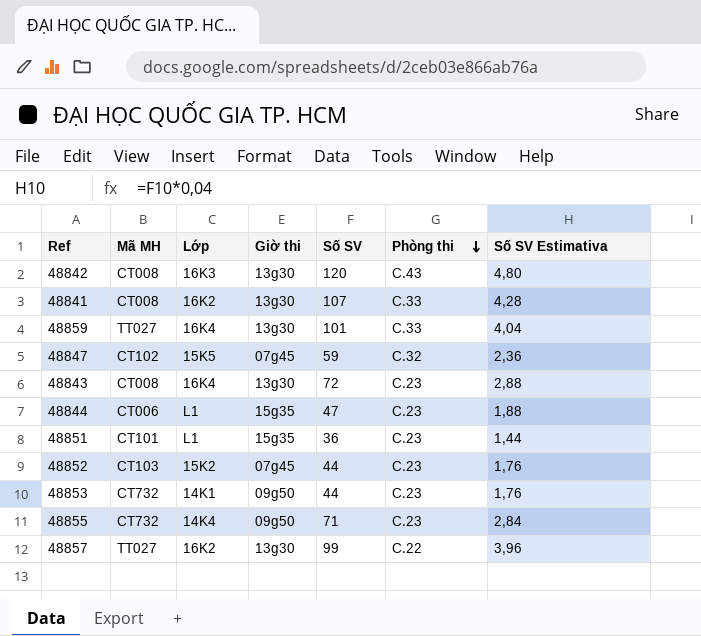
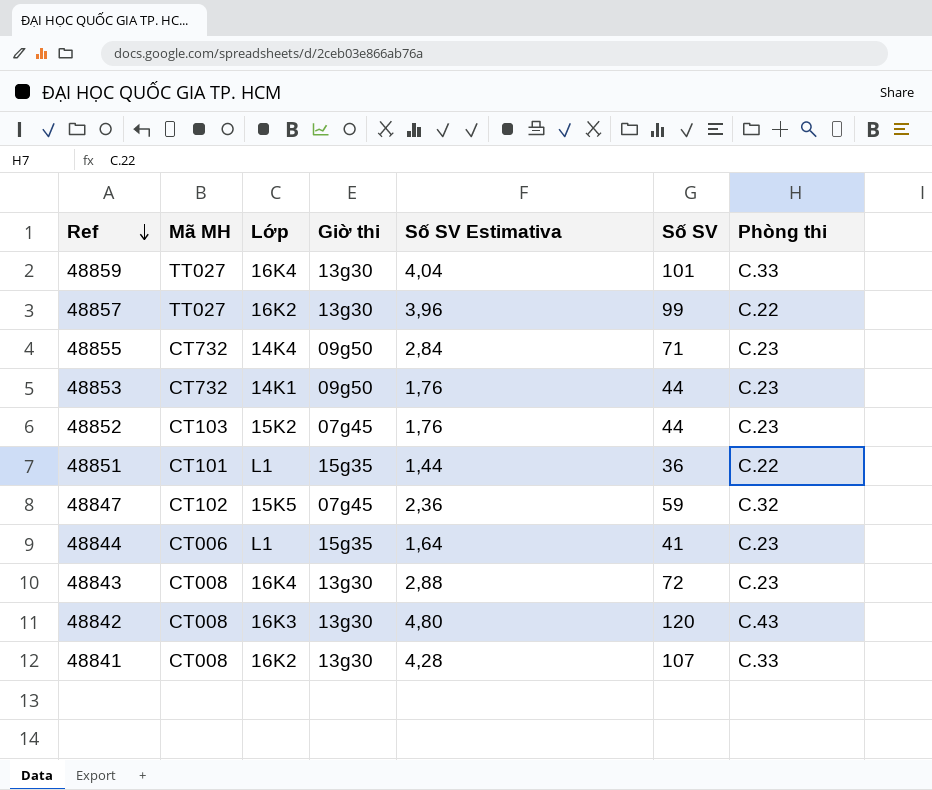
row order: Phòng thi descending -> Ref descending
column Số SV Estimativa | position: 7 -> 5
48851 | Phòng thi: C.23 -> C.22
48844 | Số SV Estimativa: 1,88 -> 1,64
48844 | Số SV: 47 -> 41

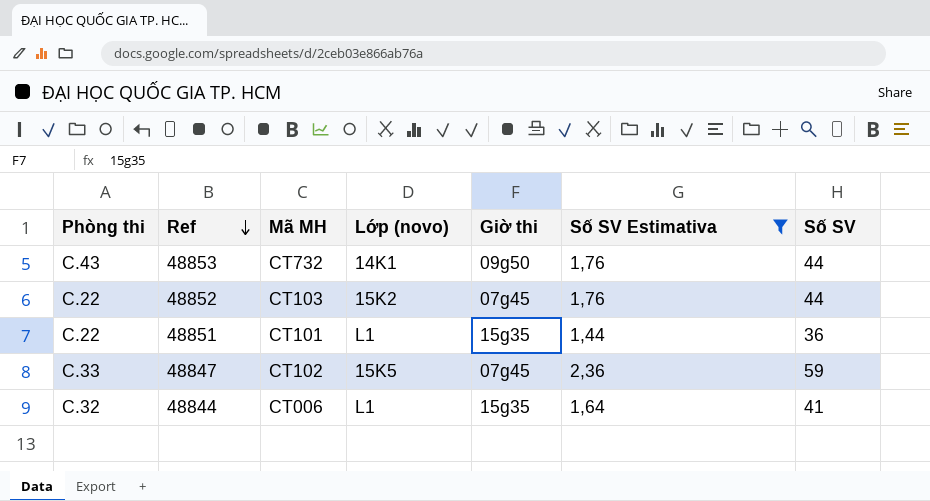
filter: none -> Số SV Estimativa <= 2,36
column Phòng thi | position: 7 -> 1
column name: Lớp -> Lớp (novo)
48853 | Phòng thi: C.23 -> C.43
48852 | Phòng thi: C.23 -> C.22
48847 | Phòng thi: C.32 -> C.33
48844 | Phòng thi: C.23 -> C.32

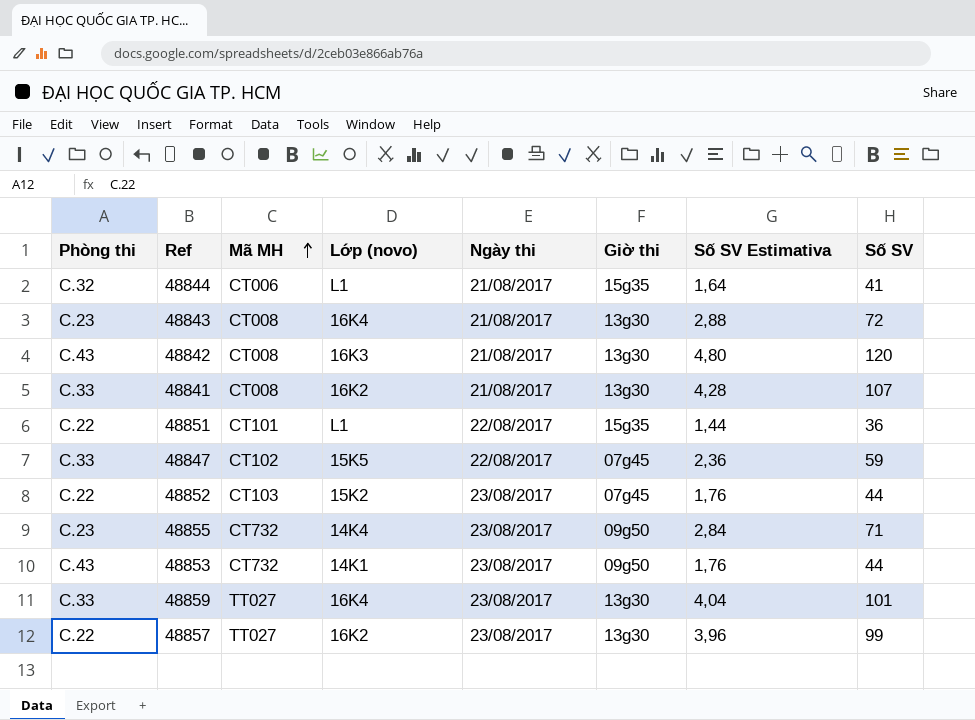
filter: Số SV Estimativa <= 2,36 -> none
row order: Ref descending -> Mã MH ascending
column Ngày thi | position: none -> 5

